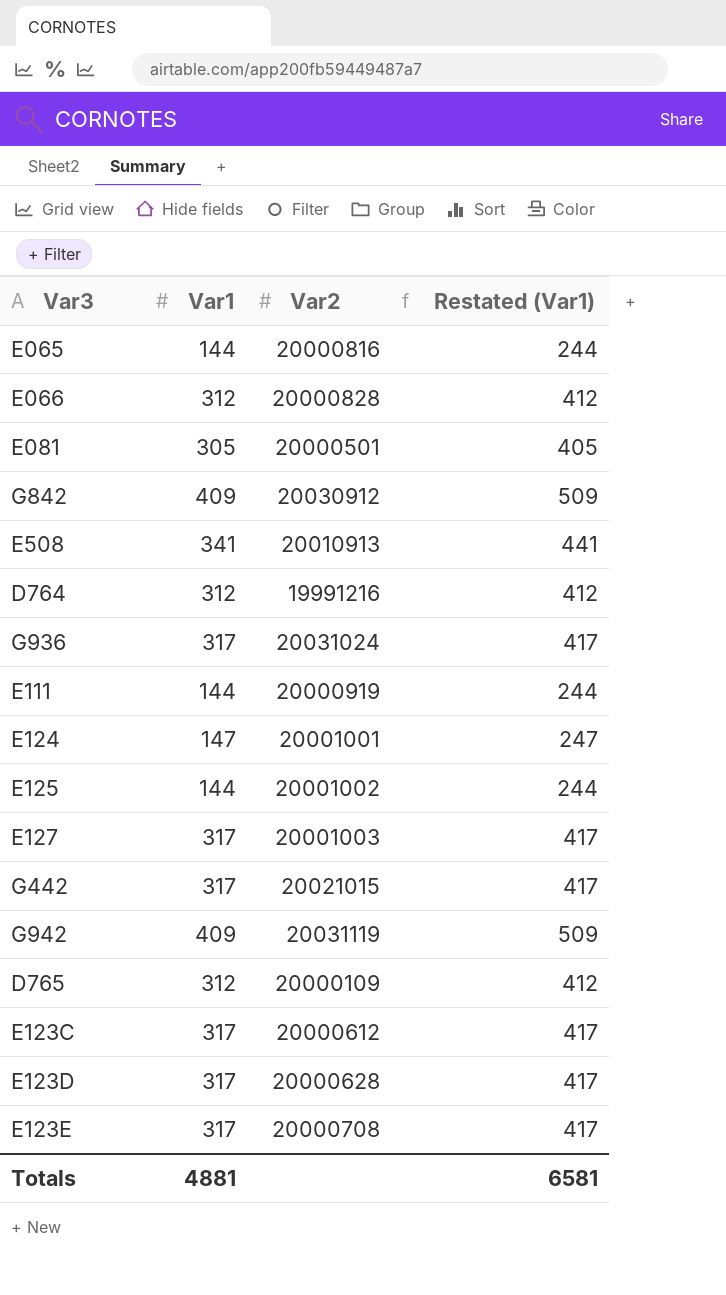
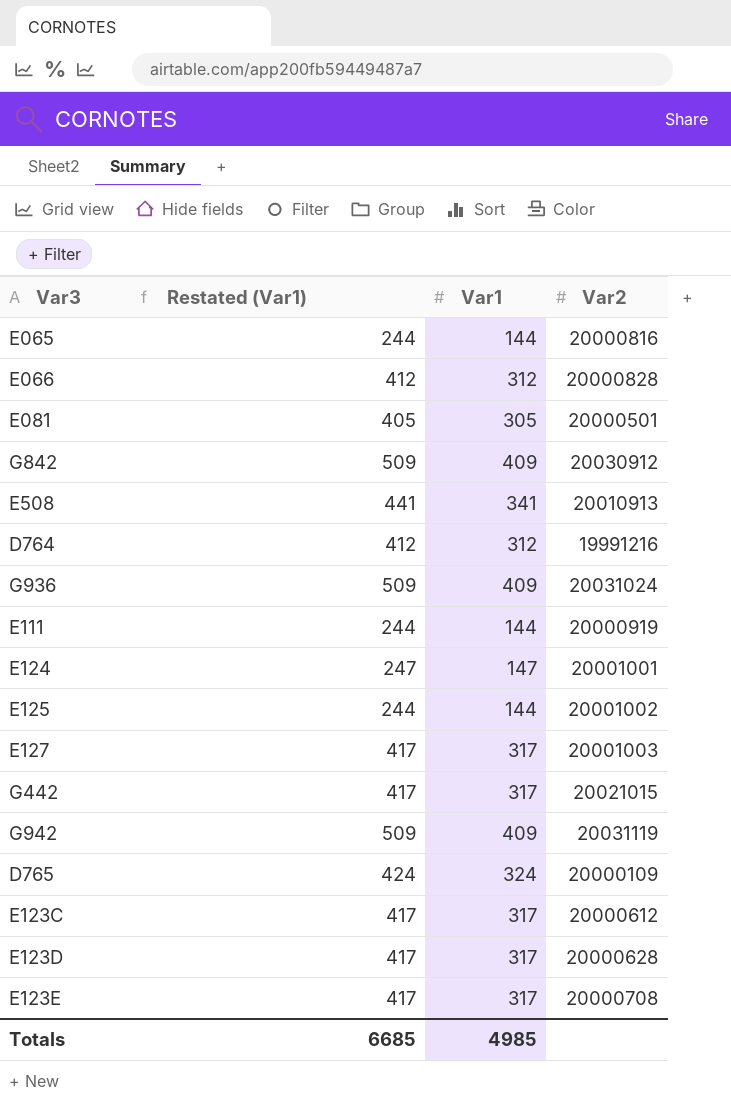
column Restated (Var1) | position: 4 -> 2
G936 | Restated (Var1): 417 -> 509
G936 | Var1: 317 -> 409
D765 | Restated (Var1): 412 -> 424
D765 | Var1: 312 -> 324
Totals | Restated (Var1): 6581 -> 6685
Totals | Var1: 4881 -> 4985

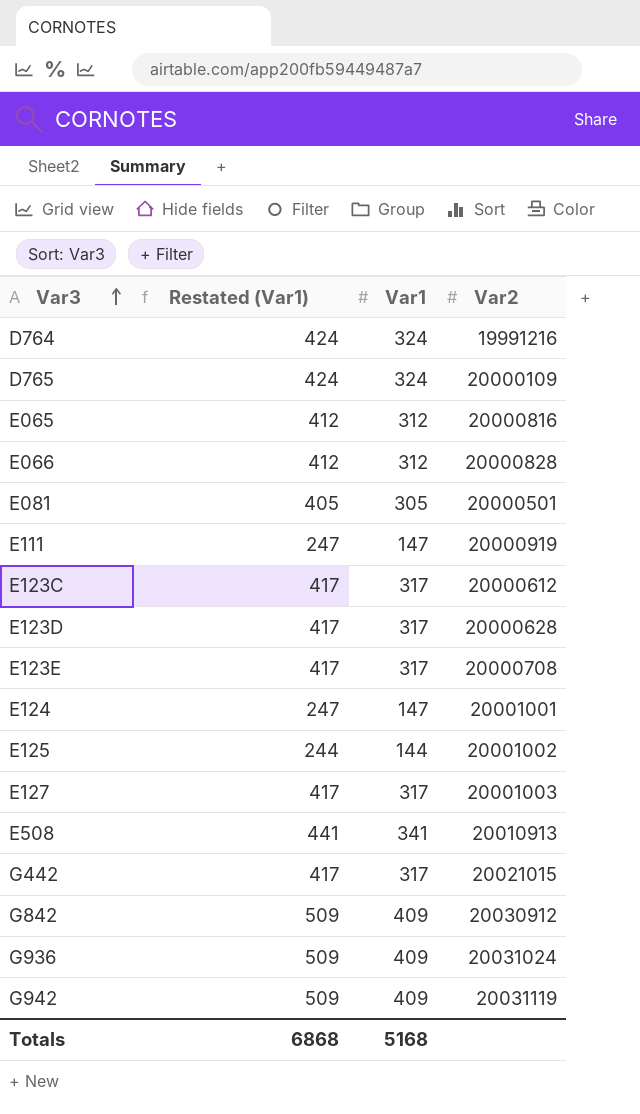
row order: none -> Var3 ascending
D764 | Restated (Var1): 412 -> 424
D764 | Var1: 312 -> 324
E065 | Restated (Var1): 244 -> 412
E065 | Var1: 144 -> 312
E111 | Restated (Var1): 244 -> 247
E111 | Var1: 144 -> 147
Totals | Restated (Var1): 6685 -> 6868
Totals | Var1: 4985 -> 5168

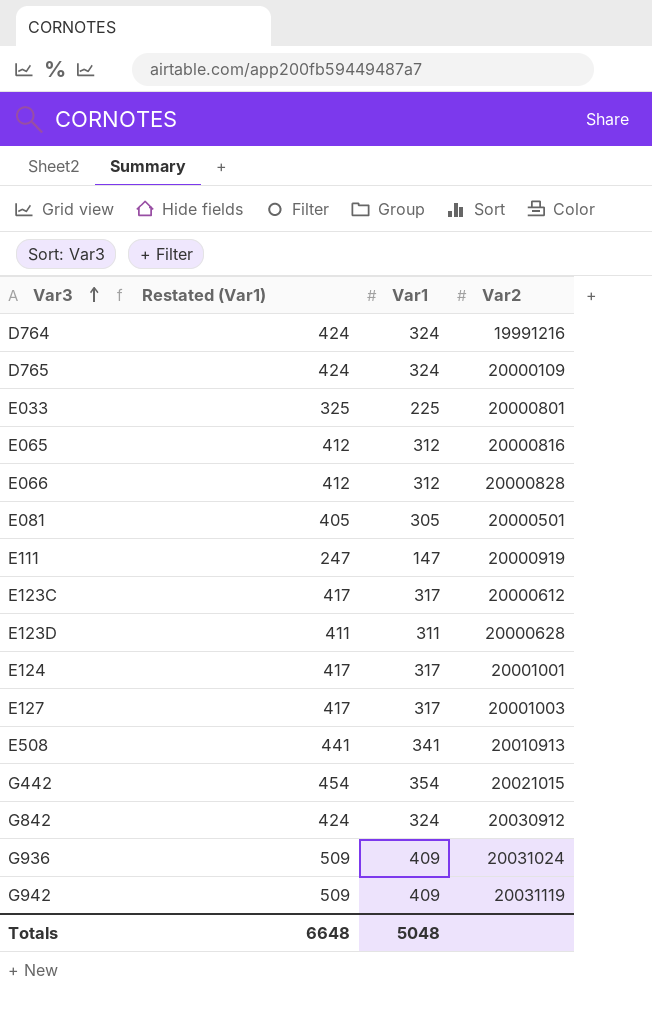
row E123E: 417 | 317 | 20000708 -> none
row E125: 244 | 144 | 20001002 -> none
row E033: none -> 325 | 225 | 20000801
E123D | Restated (Var1): 417 -> 411
E123D | Var1: 317 -> 311
E124 | Restated (Var1): 247 -> 417
E124 | Var1: 147 -> 317
G442 | Restated (Var1): 417 -> 454
G442 | Var1: 317 -> 354
G842 | Restated (Var1): 509 -> 424
G842 | Var1: 409 -> 324
Totals | Restated (Var1): 6868 -> 6648
Totals | Var1: 5168 -> 5048

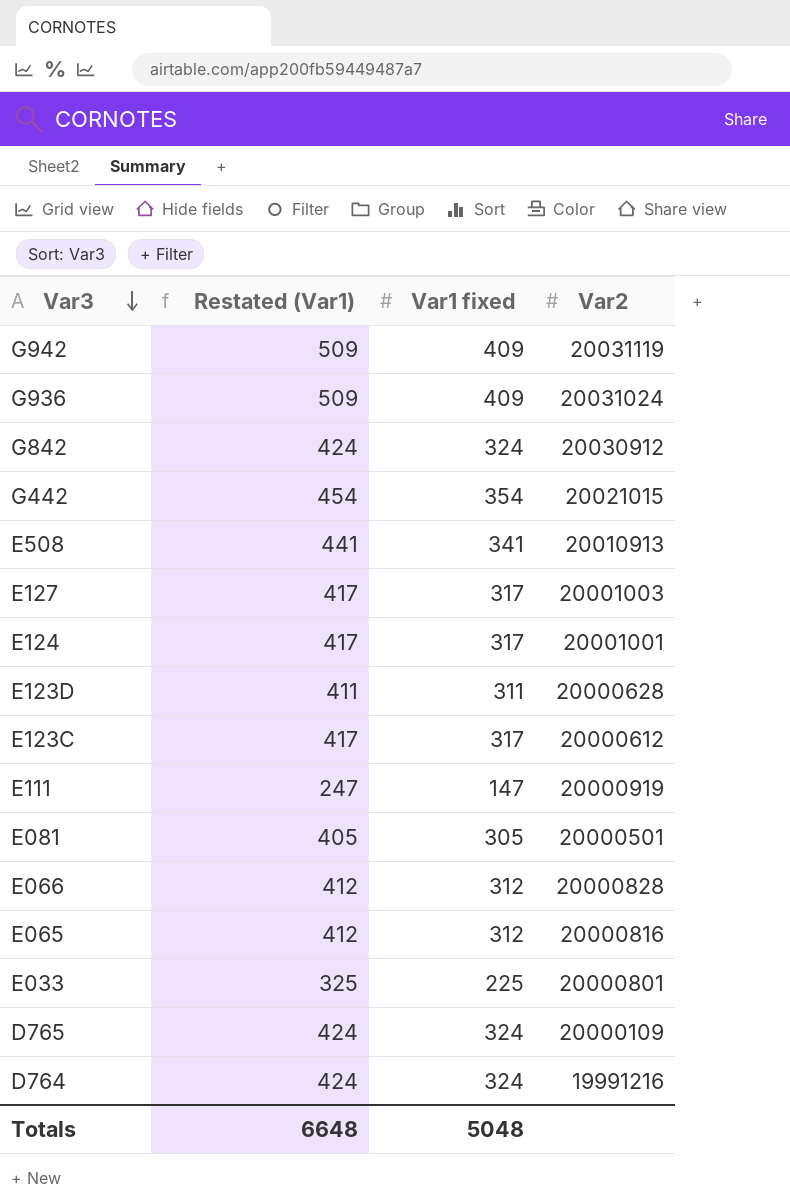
row order: Var3 ascending -> Var3 descending
column name: Var1 -> Var1 fixed

